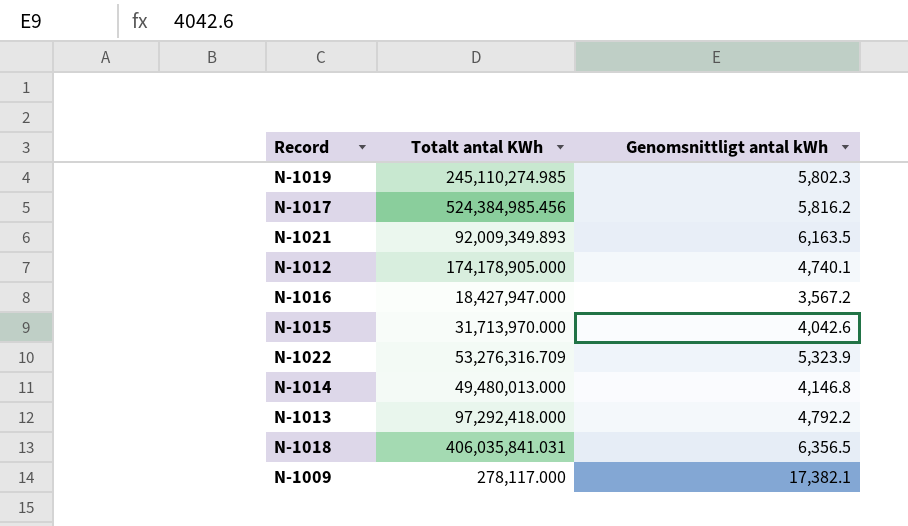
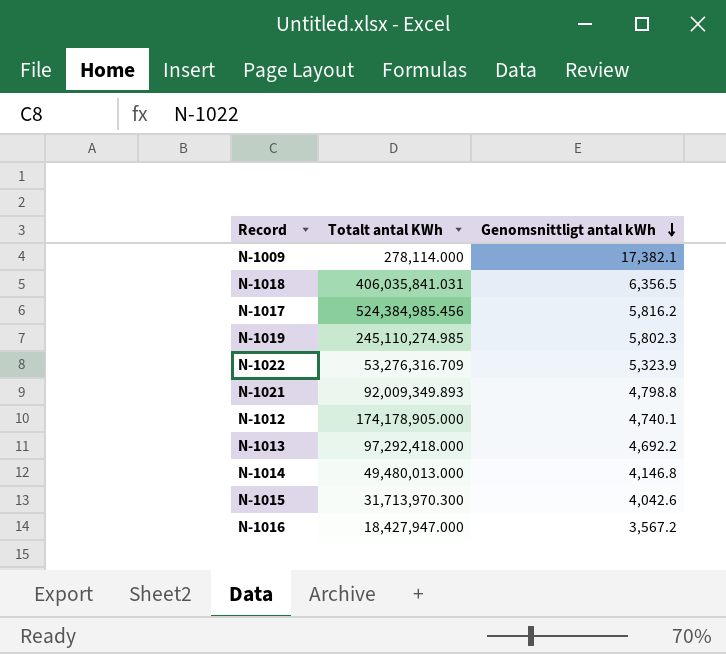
row order: none -> Genomsnittligt antal kWh descending
N-1009 | Totalt antal KWh: 278,117.000 -> 278,114.000
N-1021 | Genomsnittligt antal kWh: 6,163.5 -> 4,798.8
N-1013 | Genomsnittligt antal kWh: 4,792.2 -> 4,692.2
N-1015 | Totalt antal KWh: 31,713,970.000 -> 31,713,970.300

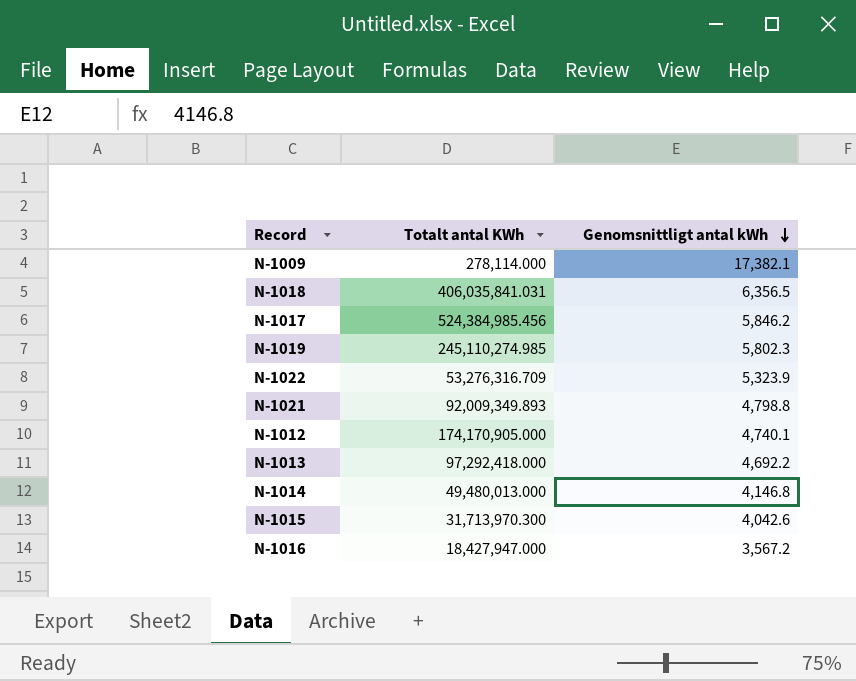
N-1017 | Genomsnittligt antal kWh: 5,816.2 -> 5,846.2
N-1012 | Totalt antal KWh: 174,178,905.000 -> 174,170,905.000

